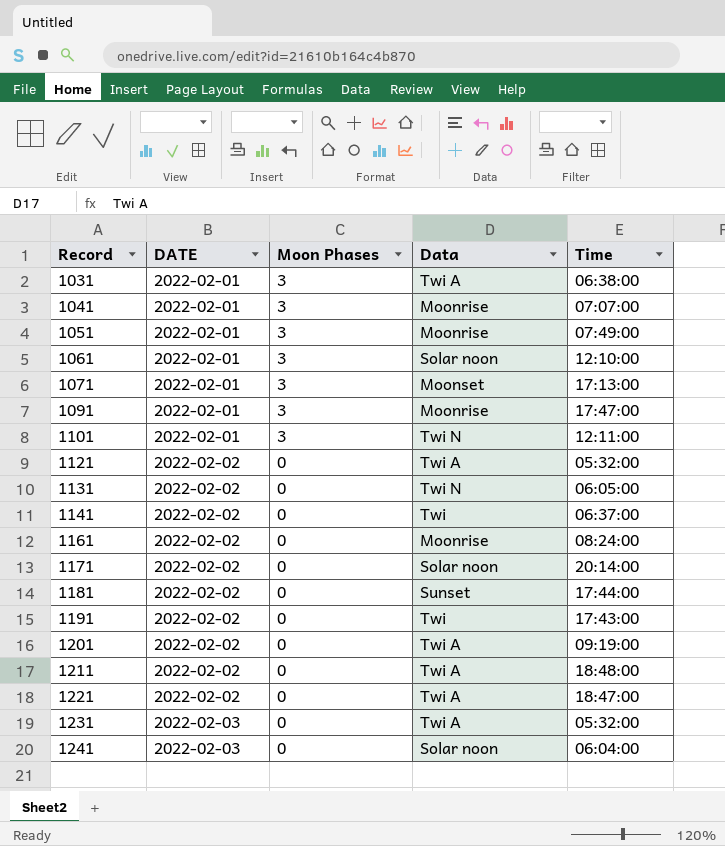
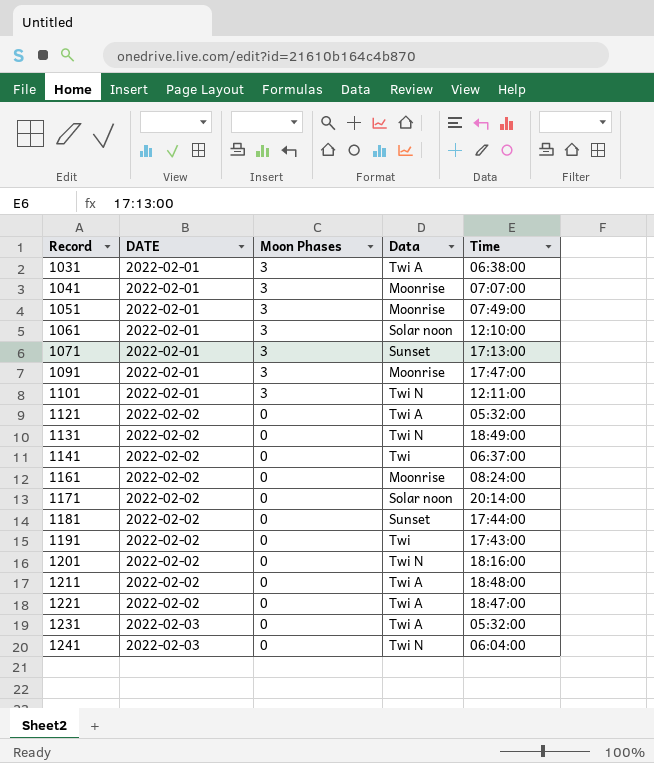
1071 | Data: Moonset -> Sunset
1131 | Time: 06:05:00 -> 18:49:00
1201 | Data: Twi A -> Twi N
1201 | Time: 09:19:00 -> 18:16:00
1241 | Data: Solar noon -> Twi N

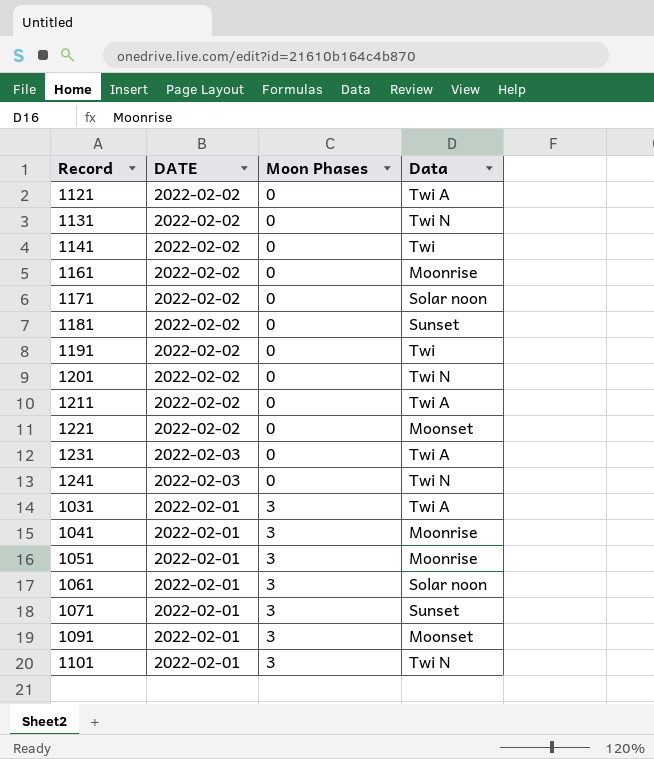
row order: Record ascending -> Moon Phases ascending
column Time | position: 5 -> none
1221 | Data: Twi A -> Moonset
1091 | Data: Moonrise -> Moonset

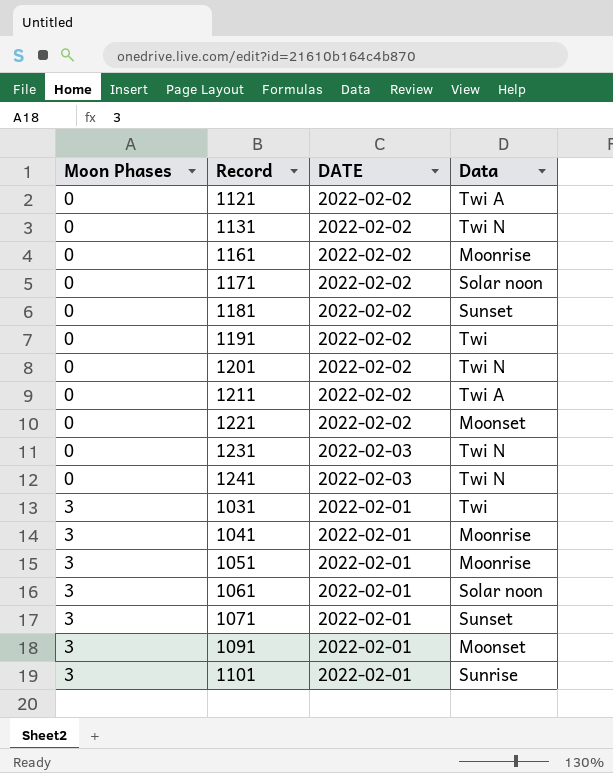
column Moon Phases | position: 3 -> 1
row 1141: 2022-02-02 | 0 | Twi -> none
1231 | Data: Twi A -> Twi N
1031 | Data: Twi A -> Twi
1101 | Data: Twi N -> Sunrise

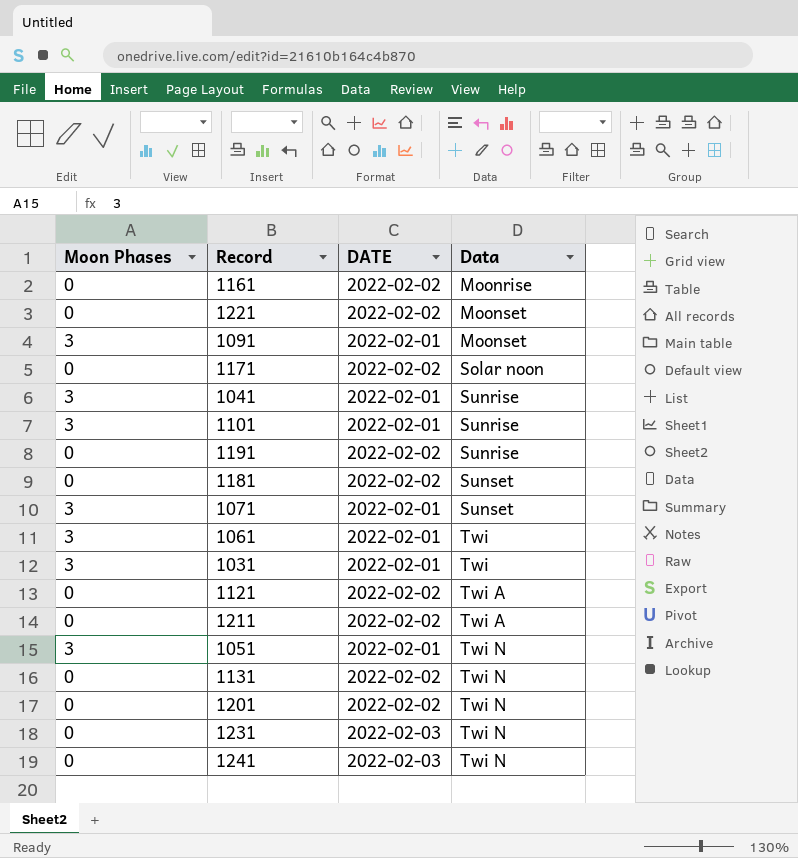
row order: Moon Phases ascending -> Data ascending
1041 | Data: Moonrise -> Sunrise
1191 | Data: Twi -> Sunrise
1061 | Data: Solar noon -> Twi
1051 | Data: Moonrise -> Twi N

